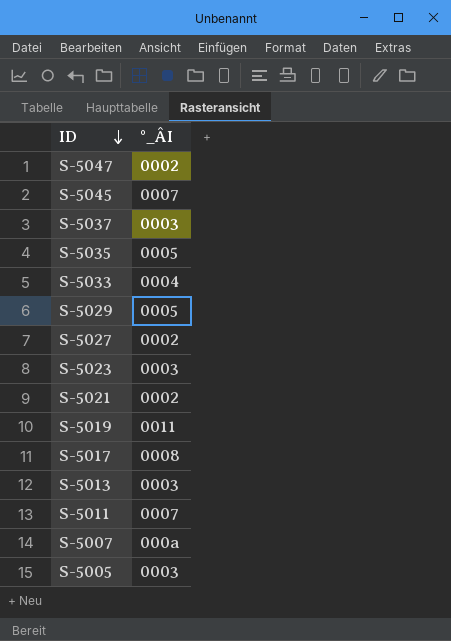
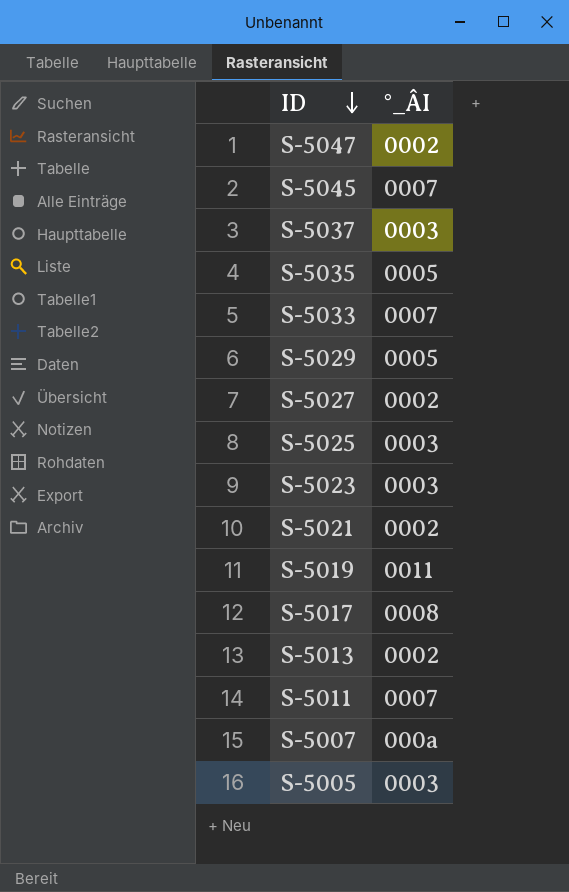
S-5033 | °_ÂI: 0004 -> 0007
row S-5025: none -> 0003
S-5013 | °_ÂI: 0003 -> 0002

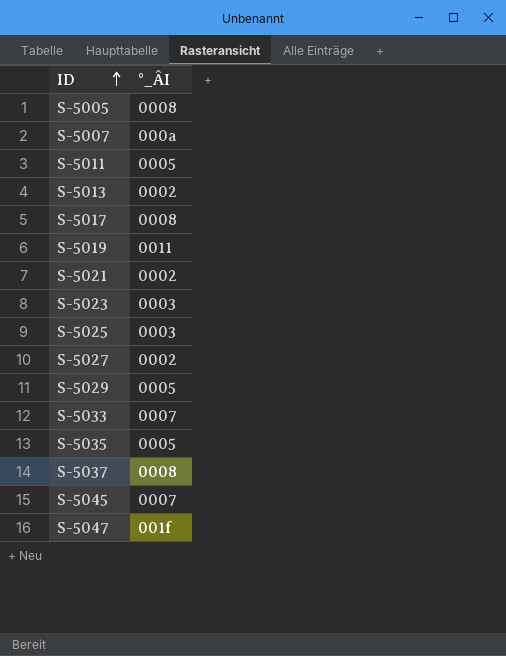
row order: ID descending -> ID ascending
S-5005 | °_ÂI: 0003 -> 0008
S-5011 | °_ÂI: 0007 -> 0005
S-5037 | °_ÂI: 0003 -> 0008
S-5047 | °_ÂI: 0002 -> 001f

